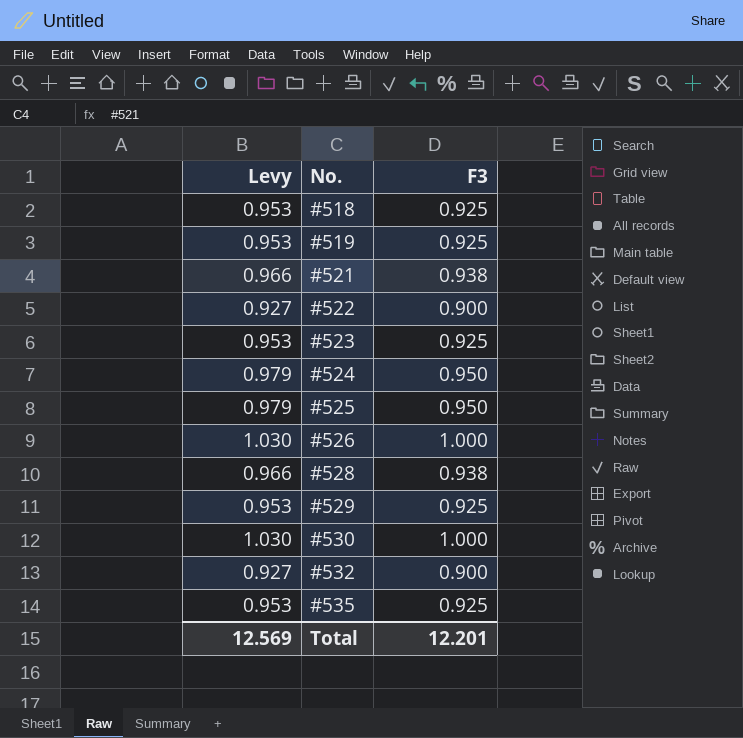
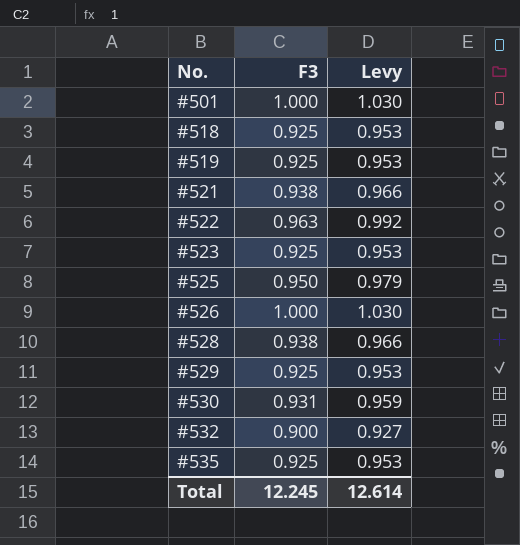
column Levy | position: 1 -> 3
row #524: 0.979 | 0.950 -> none
row #501: none -> 1.000 | 1.030
#522 | F3: 0.900 -> 0.963
#522 | Levy: 0.927 -> 0.992
#530 | F3: 1.000 -> 0.931
#530 | Levy: 1.030 -> 0.959
Total | F3: 12.201 -> 12.245
Total | Levy: 12.569 -> 12.614

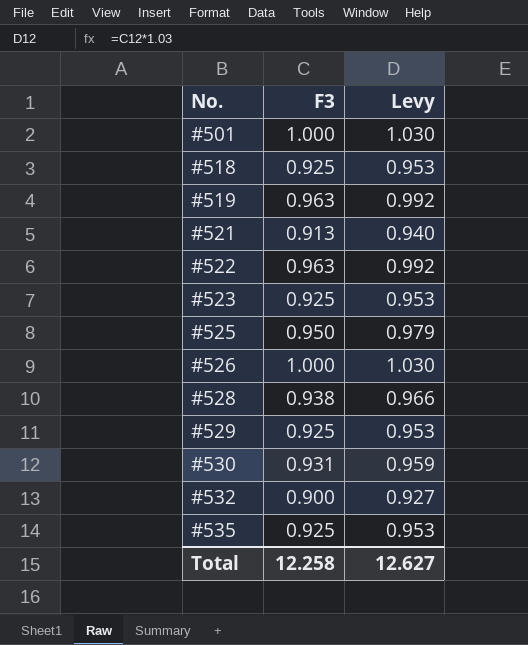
#519 | F3: 0.925 -> 0.963
#519 | Levy: 0.953 -> 0.992
#521 | F3: 0.938 -> 0.913
#521 | Levy: 0.966 -> 0.940
Total | F3: 12.245 -> 12.258
Total | Levy: 12.614 -> 12.627

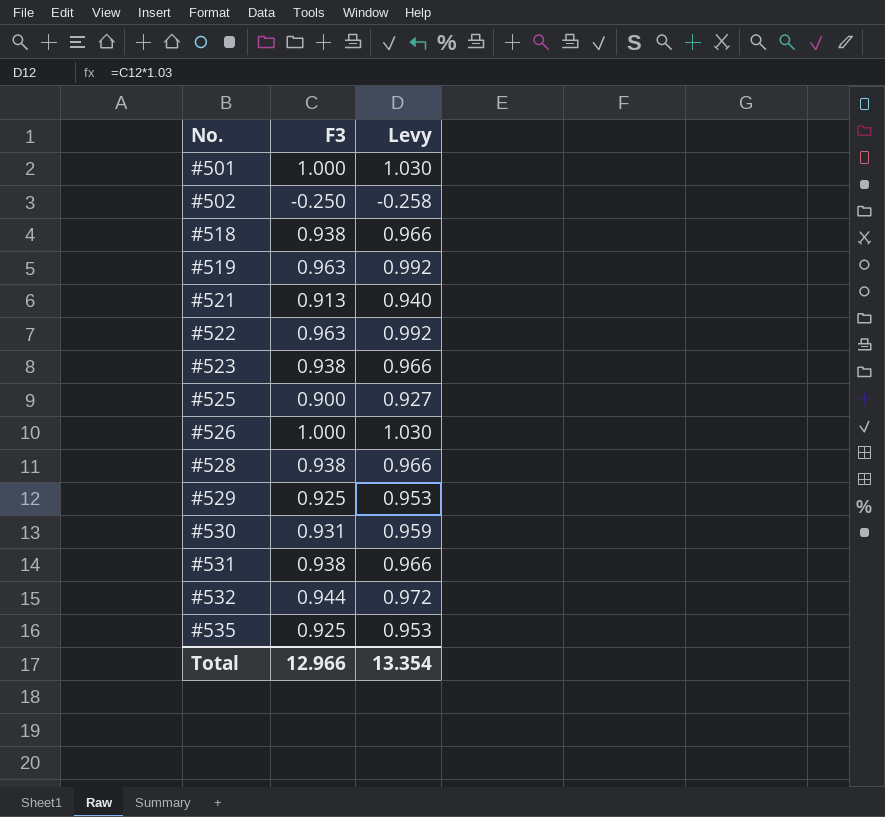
row #502: none -> -0.250 | -0.258
#518 | F3: 0.925 -> 0.938
#518 | Levy: 0.953 -> 0.966
#523 | F3: 0.925 -> 0.938
#523 | Levy: 0.953 -> 0.966
#525 | F3: 0.950 -> 0.900
#525 | Levy: 0.979 -> 0.927
row #531: none -> 0.938 | 0.966
#532 | F3: 0.900 -> 0.944
#532 | Levy: 0.927 -> 0.972
Total | F3: 12.258 -> 12.966
Total | Levy: 12.627 -> 13.354

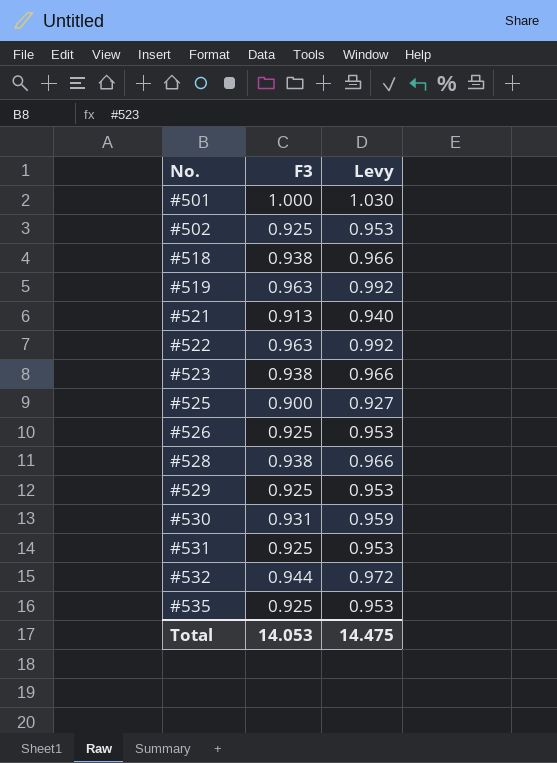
#502 | F3: -0.250 -> 0.925
#502 | Levy: -0.258 -> 0.953
#526 | F3: 1.000 -> 0.925
#526 | Levy: 1.030 -> 0.953
#531 | F3: 0.938 -> 0.925
#531 | Levy: 0.966 -> 0.953
Total | F3: 12.966 -> 14.053
Total | Levy: 13.354 -> 14.475

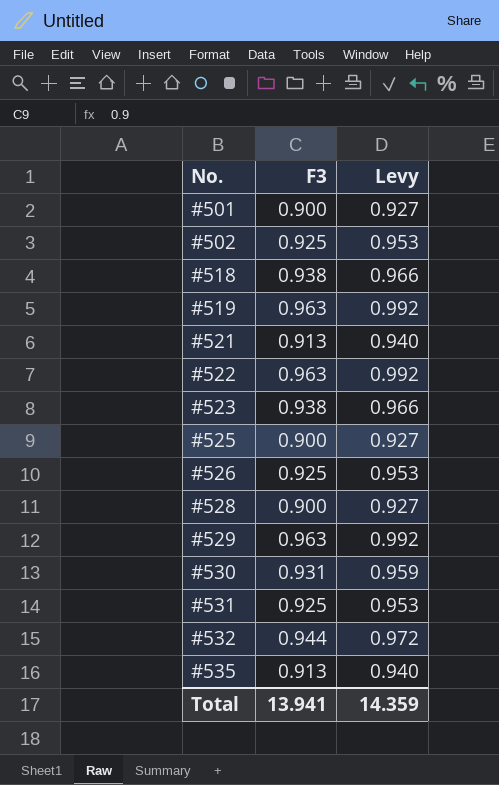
#501 | F3: 1.000 -> 0.900
#501 | Levy: 1.030 -> 0.927
#528 | F3: 0.938 -> 0.900
#528 | Levy: 0.966 -> 0.927
#529 | F3: 0.925 -> 0.963
#529 | Levy: 0.953 -> 0.992
#535 | F3: 0.925 -> 0.913
#535 | Levy: 0.953 -> 0.940
Total | F3: 14.053 -> 13.941
Total | Levy: 14.475 -> 14.359

